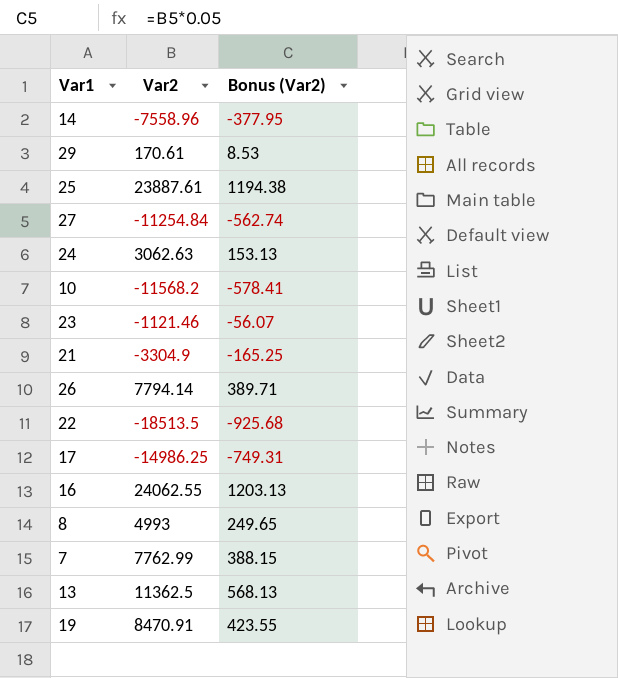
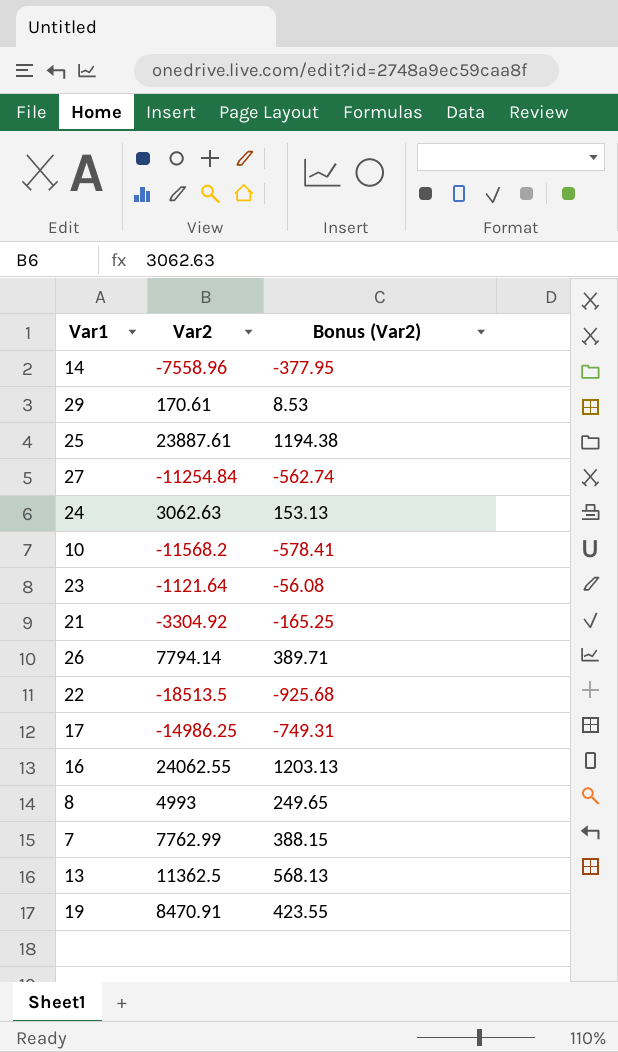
23 | Var2: -1121.46 -> -1121.64
23 | Bonus (Var2): -56.07 -> -56.08
21 | Var2: -3304.9 -> -3304.92

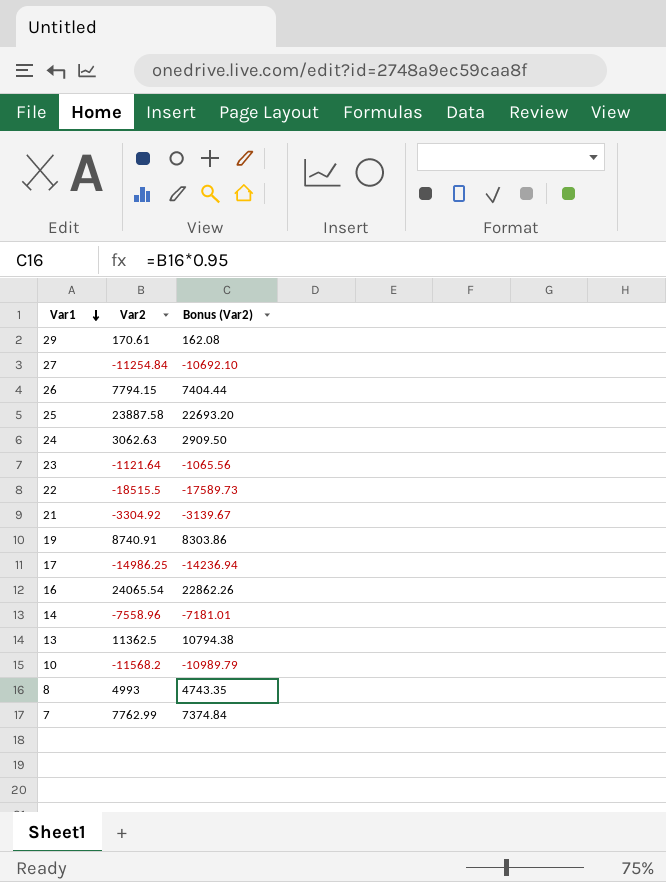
row order: none -> Var1 descending
column Bonus (Var2) | formula: [Var2] * 0.05 -> [Var2] * 0.95
26 | Var2: 7794.14 -> 7794.15
25 | Var2: 23887.61 -> 23887.58
22 | Var2: -18513.5 -> -18515.5
19 | Var2: 8470.91 -> 8740.91
16 | Var2: 24062.55 -> 24065.54

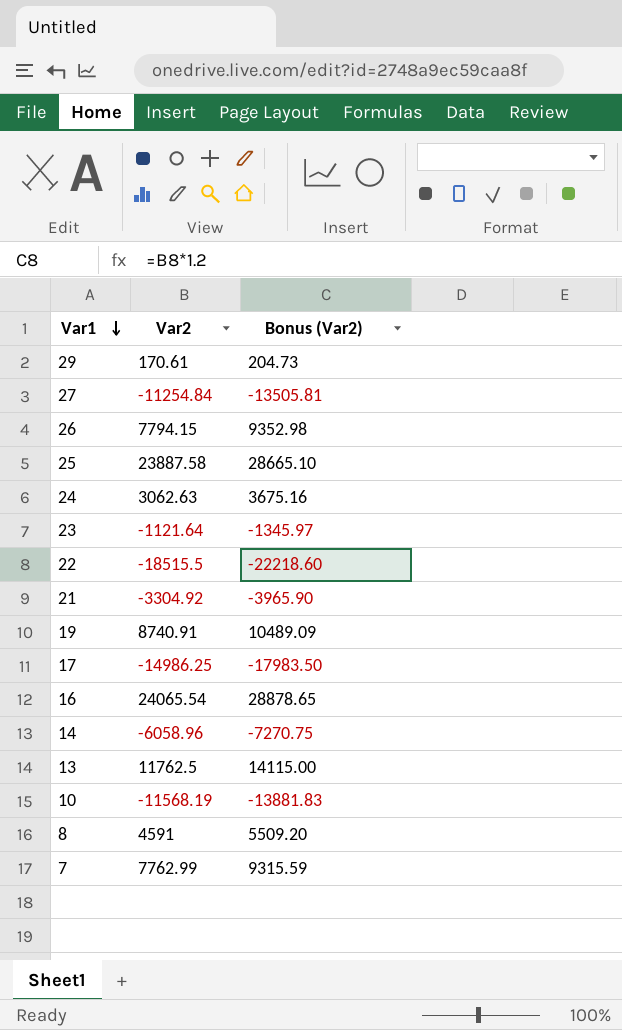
column Bonus (Var2) | formula: [Var2] * 0.95 -> [Var2] * 1.2
14 | Var2: -7558.96 -> -6058.96
13 | Var2: 11362.5 -> 11762.5
10 | Var2: -11568.2 -> -11568.19
8 | Var2: 4993 -> 4591

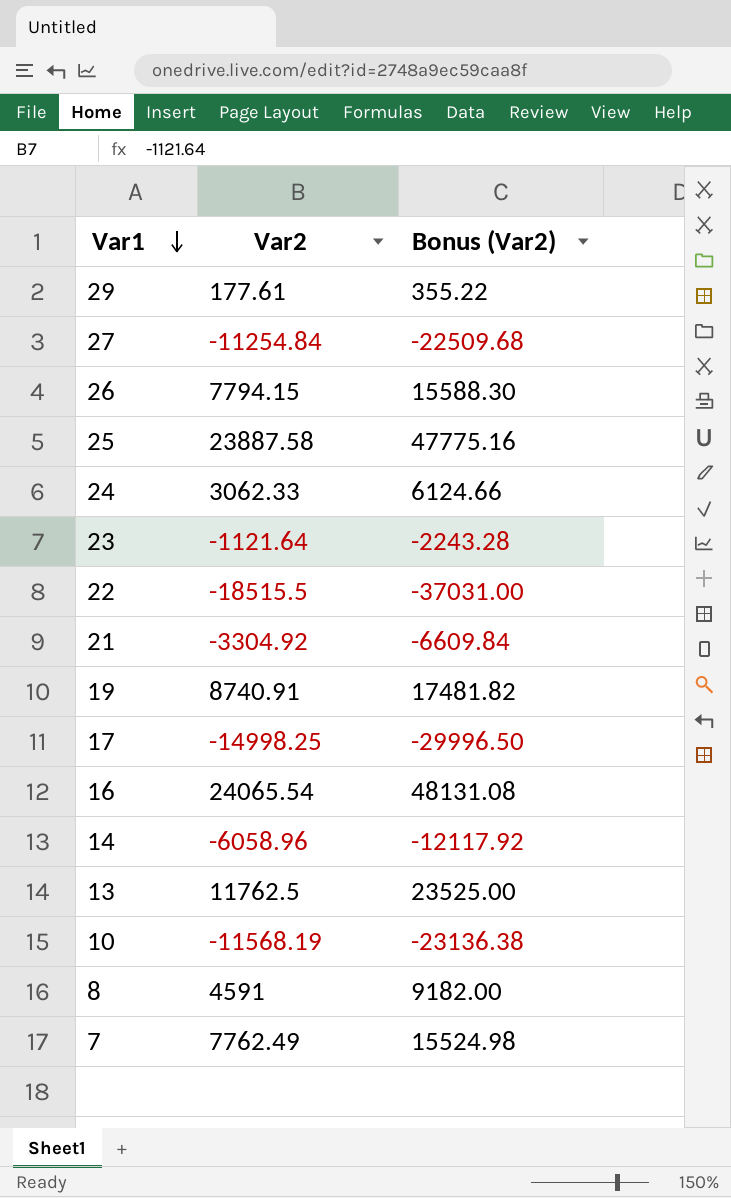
column Bonus (Var2) | formula: [Var2] * 1.2 -> [Var2] * 2
29 | Var2: 170.61 -> 177.61
24 | Var2: 3062.63 -> 3062.33
17 | Var2: -14986.25 -> -14998.25
7 | Var2: 7762.99 -> 7762.49

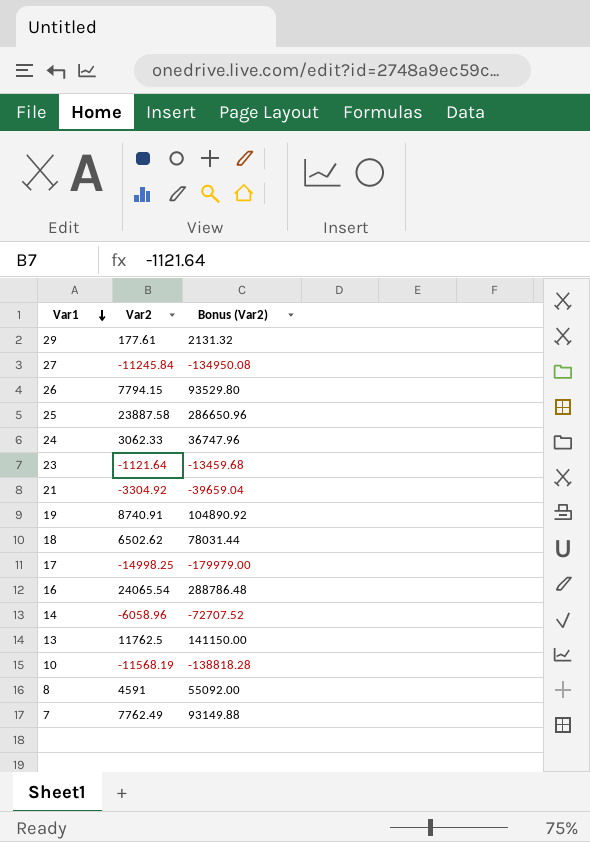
column Bonus (Var2) | formula: [Var2] * 2 -> [Var2] * 12
row 22: -18515.5 | -37031.00 -> none
27 | Var2: -11254.84 -> -11245.84
row 18: none -> 6502.62 | 78031.44

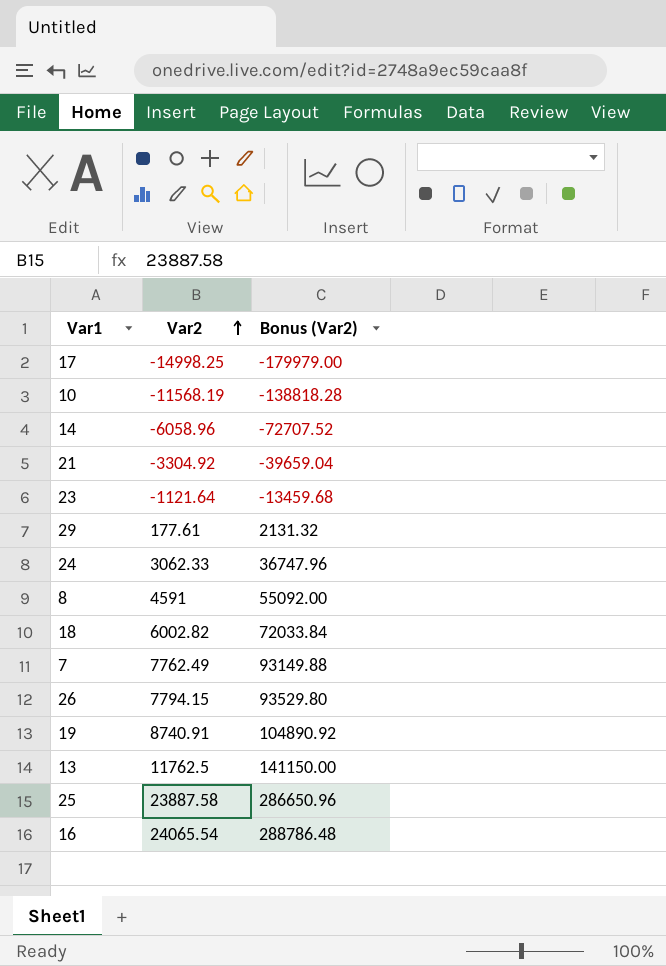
row order: Var1 descending -> Var2 ascending
row 27: -11245.84 | -134950.08 -> none
18 | Var2: 6502.62 -> 6002.82
18 | Bonus (Var2): 78031.44 -> 72033.84

